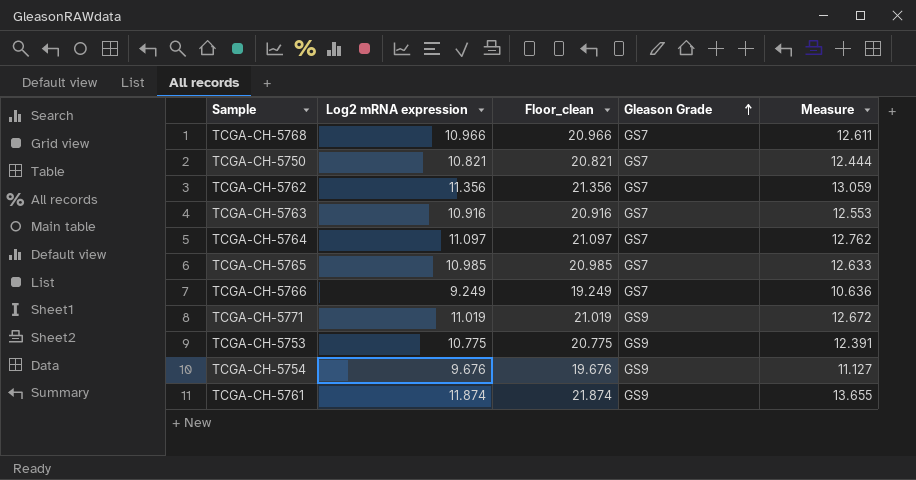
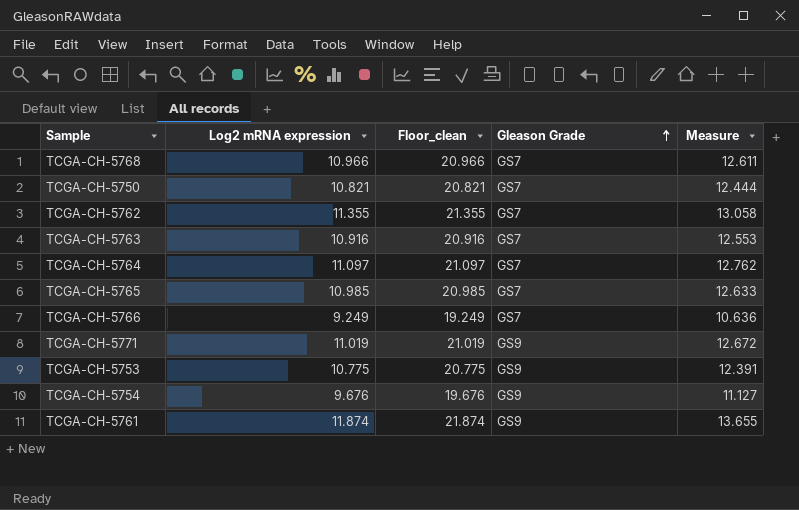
TCGA-CH-5762 | Log2 mRNA expression: 11.356 -> 11.355
TCGA-CH-5762 | Floor_clean: 21.356 -> 21.355
TCGA-CH-5762 | Measure: 13.059 -> 13.058

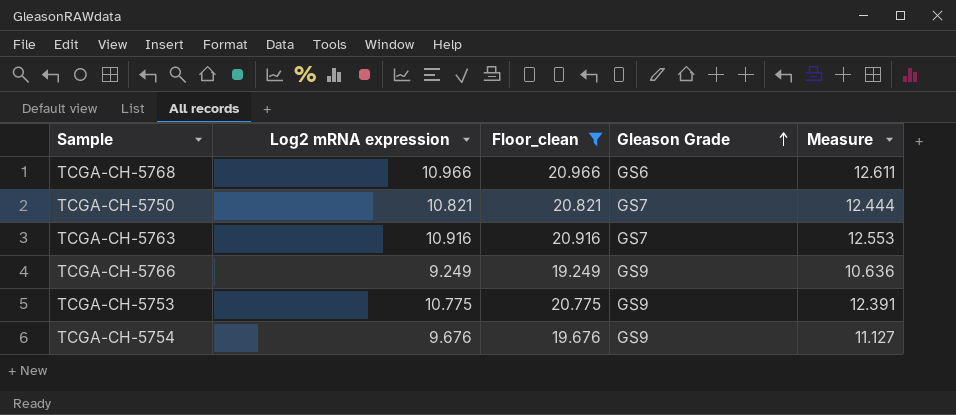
filter: none -> Floor_clean <= 20.966
TCGA-CH-5768 | Gleason Grade: GS7 -> GS6
TCGA-CH-5766 | Gleason Grade: GS7 -> GS9

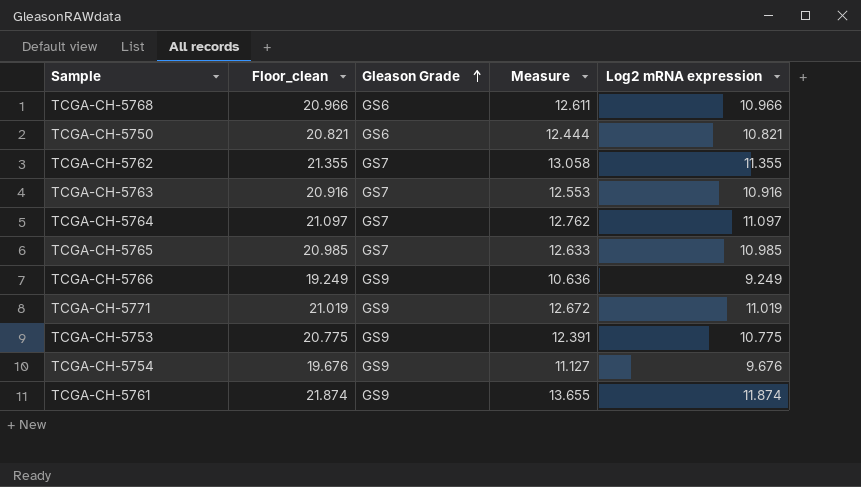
filter: Floor_clean <= 20.966 -> none
column Log2 mRNA expression | position: 2 -> 5
TCGA-CH-5750 | Gleason Grade: GS7 -> GS6

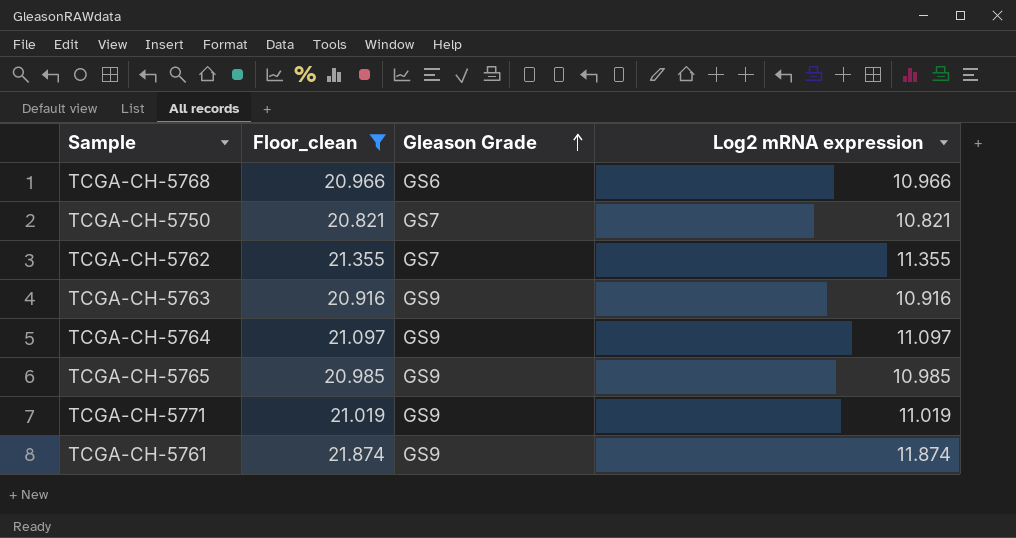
filter: none -> Floor_clean >= 20.821
column Measure | formula: [Log2 mRNA expression] * 1.15 -> none
TCGA-CH-5750 | Gleason Grade: GS6 -> GS7
TCGA-CH-5763 | Gleason Grade: GS7 -> GS9
TCGA-CH-5764 | Gleason Grade: GS7 -> GS9
TCGA-CH-5765 | Gleason Grade: GS7 -> GS9

